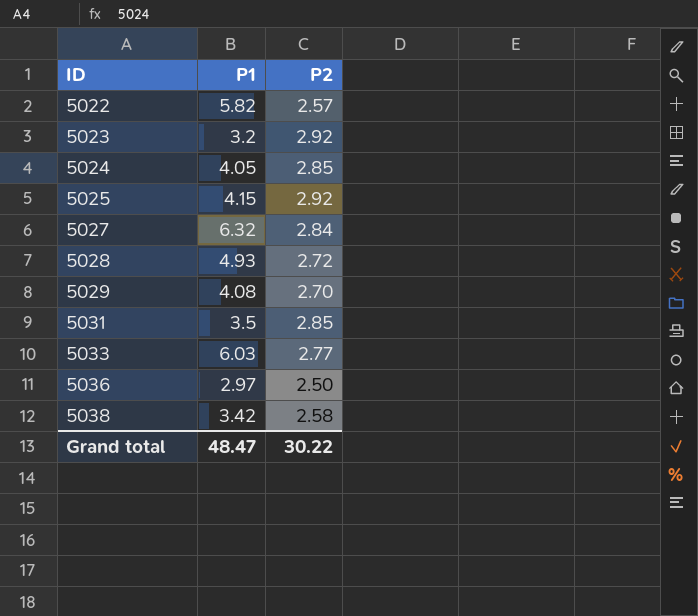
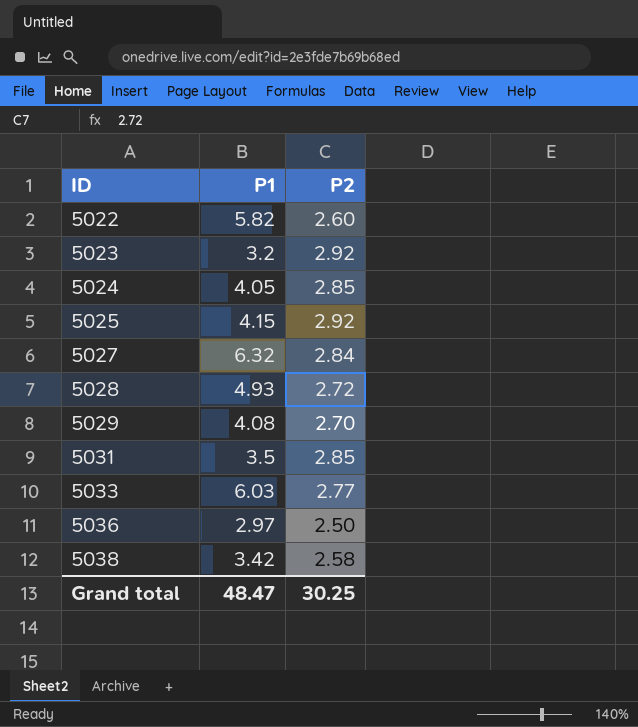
5022 | P2: 2.57 -> 2.60
Grand total | P2: 30.22 -> 30.25

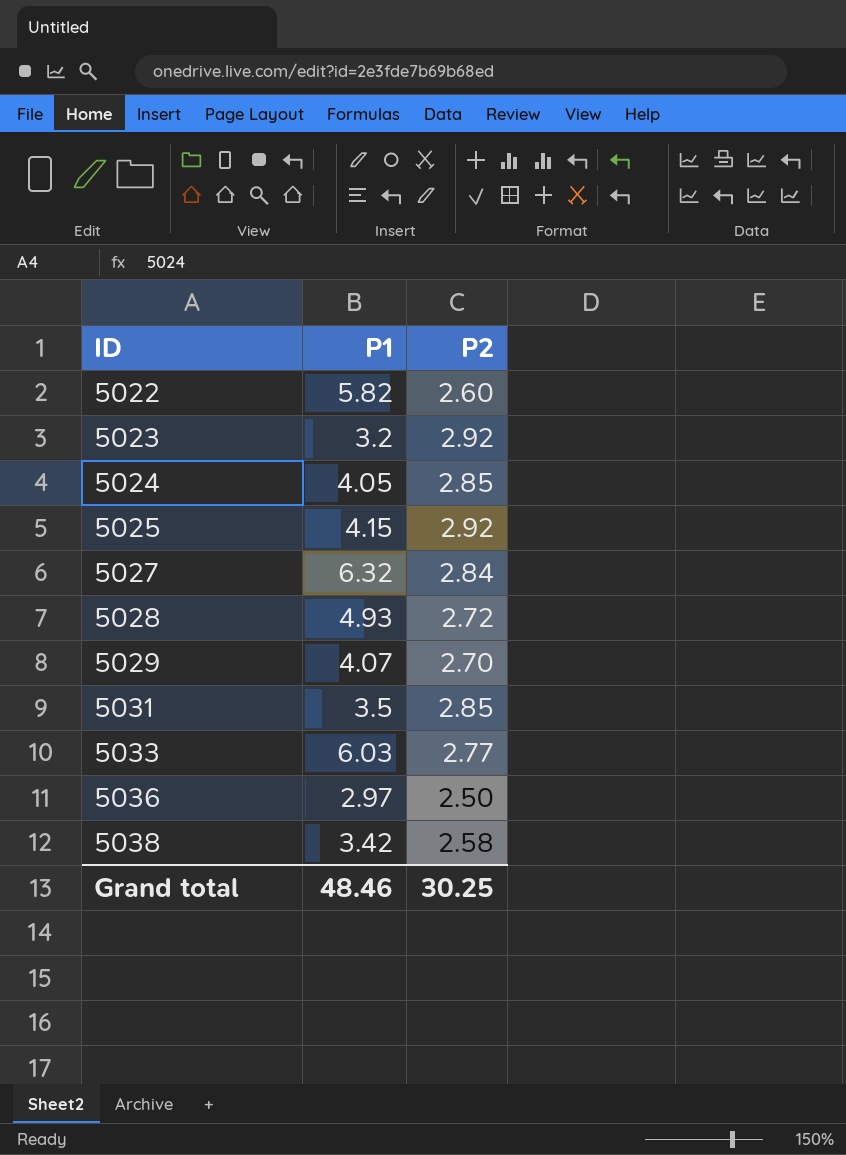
5029 | P1: 4.08 -> 4.07
Grand total | P1: 48.47 -> 48.46

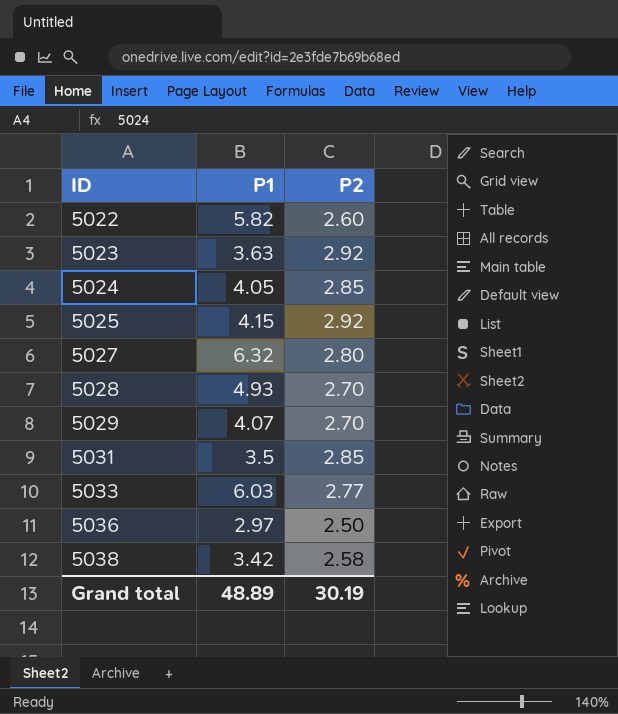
5023 | P1: 3.2 -> 3.63
5027 | P2: 2.84 -> 2.80
5028 | P2: 2.72 -> 2.70
Grand total | P1: 48.46 -> 48.89
Grand total | P2: 30.25 -> 30.19

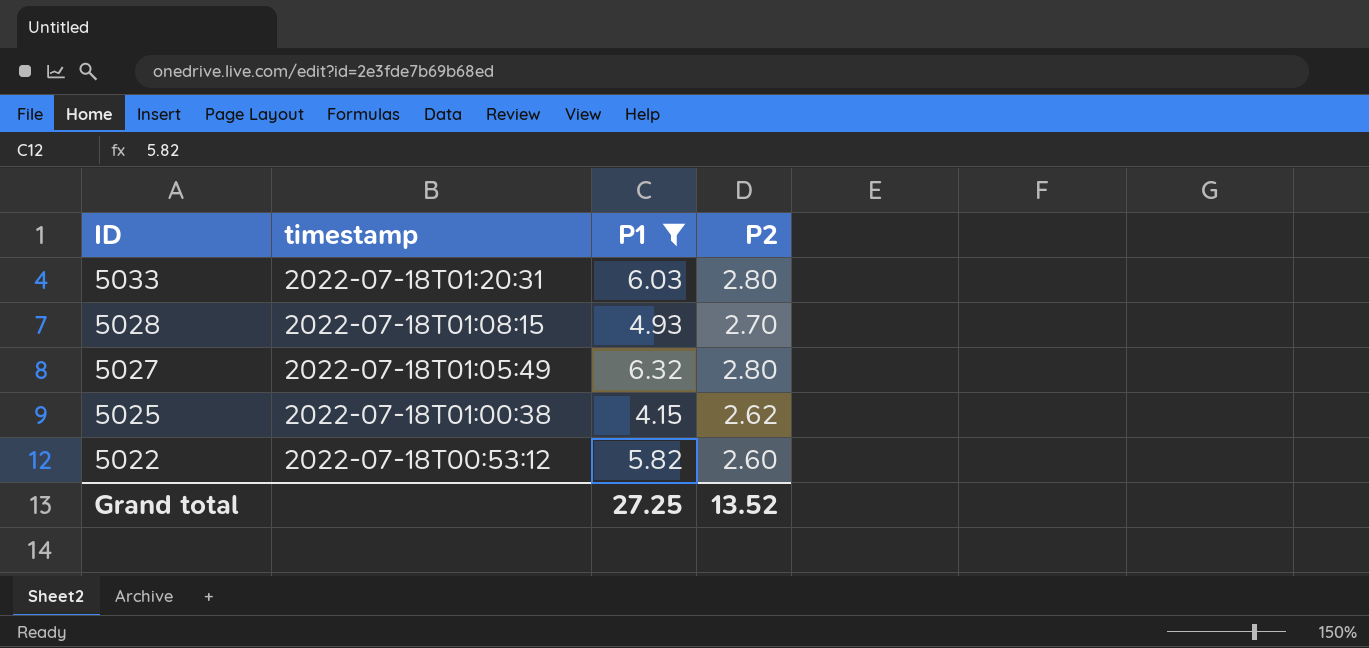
filter: none -> P1 >= 4.15
row order: ID ascending -> ID descending
column timestamp | position: none -> 2
5033 | P2: 2.77 -> 2.80
5025 | P2: 2.92 -> 2.62
Grand total | P1: 48.89 -> 27.25
Grand total | P2: 30.19 -> 13.52

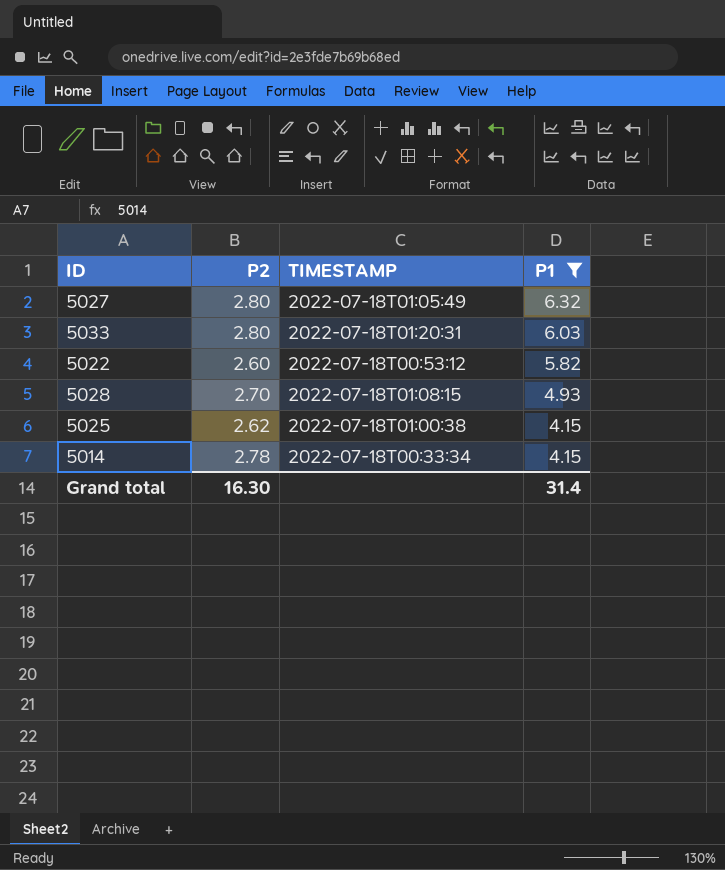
row order: ID descending -> P1 descending
column P2 | position: 4 -> 2
column name: timestamp -> TIMESTAMP
row 5014: none -> 2.78 | 2022-07-18T00:33:34 | 4.15
Grand total | P2: 13.52 -> 16.30
Grand total | P1: 27.25 -> 31.4

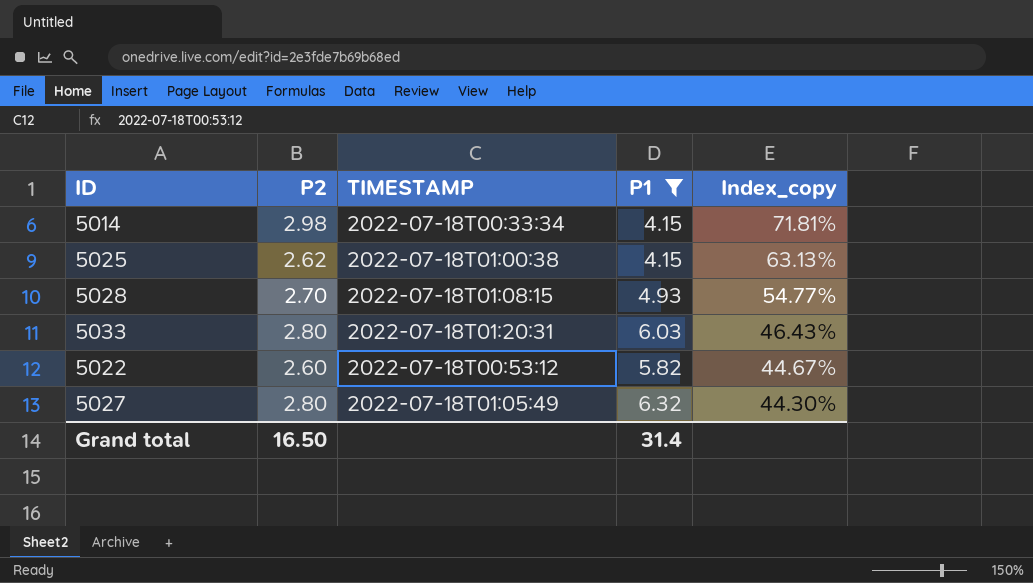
row order: P1 descending -> Index_copy descending
column Index_copy | formula: none -> [P2] / [P1]
5014 | P2: 2.78 -> 2.98
Grand total | P2: 16.30 -> 16.50

